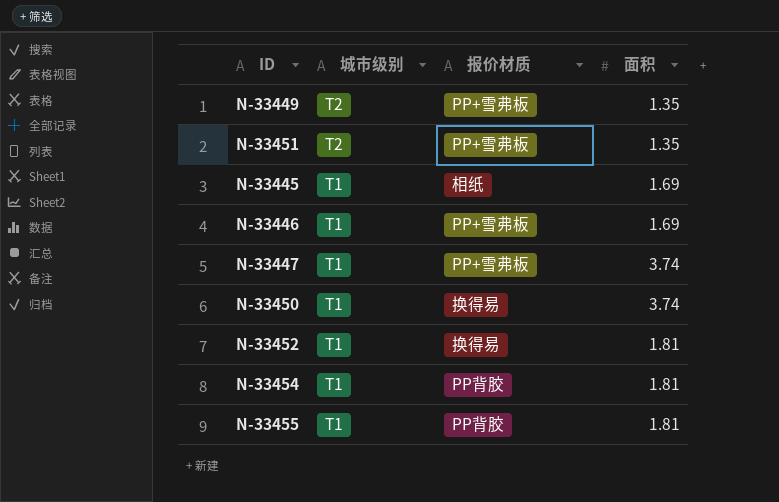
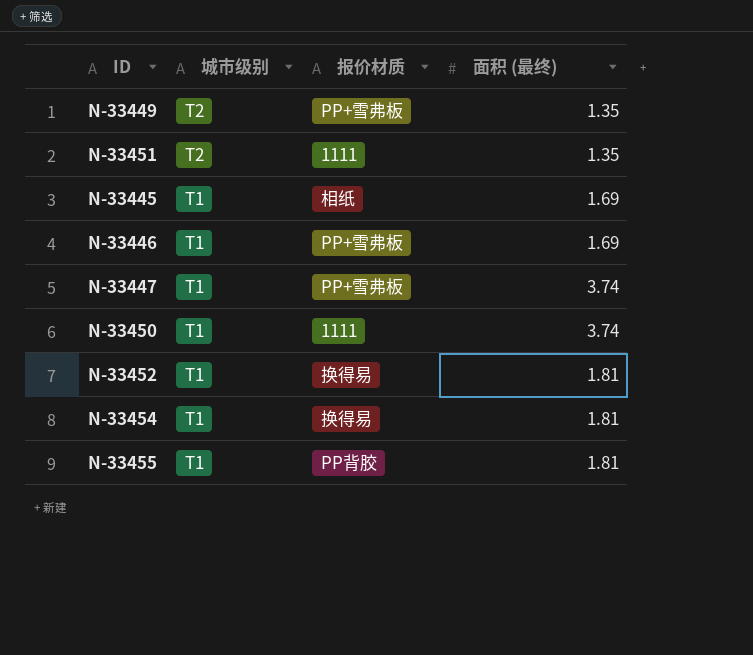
column name: 面积 -> 面积 (最终)
N-33451 | 报价材质: PP+雪弗板 -> 1111
N-33450 | 报价材质: 换得易 -> 1111
N-33454 | 报价材质: PP背胶 -> 换得易

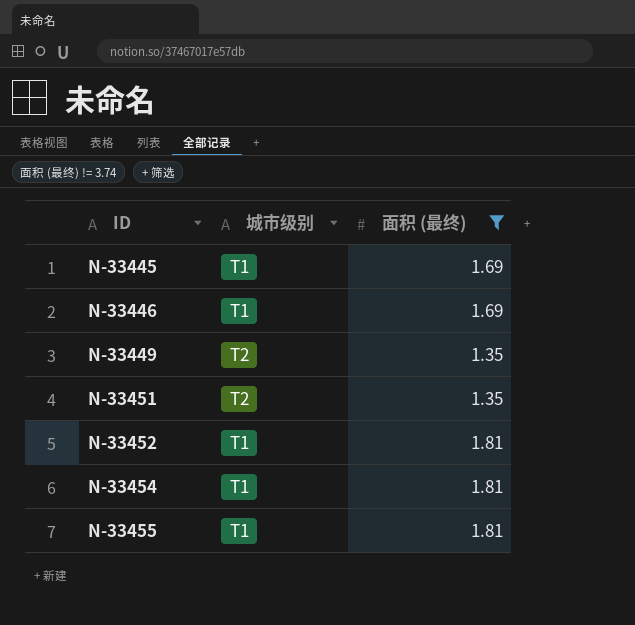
filter: none -> 面积 (最终) != 3.74
row order: 城市级别 descending -> ID ascending
column 报价材质 | position: 3 -> none

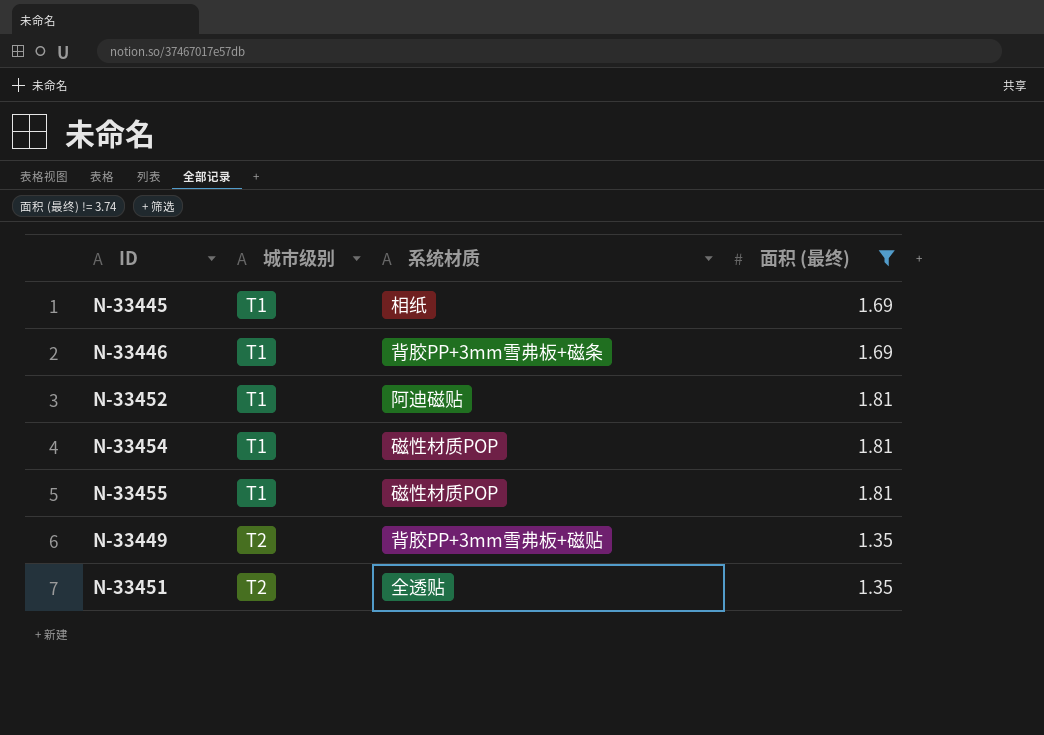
row order: ID ascending -> 城市级别 ascending
column 系统材质 | position: none -> 3

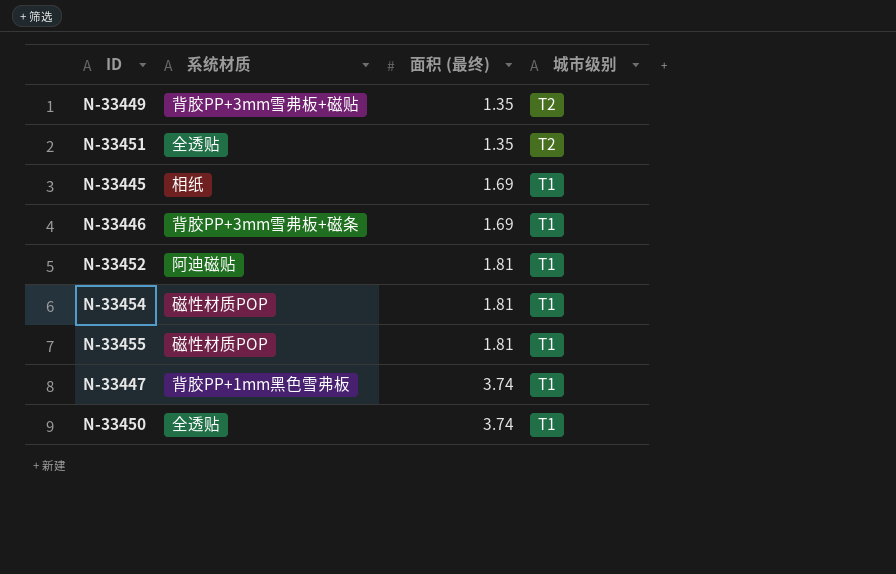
filter: 面积 (最终) != 3.74 -> none
row order: 城市级别 ascending -> 面积 (最终) ascending
column 城市级别 | position: 2 -> 4

